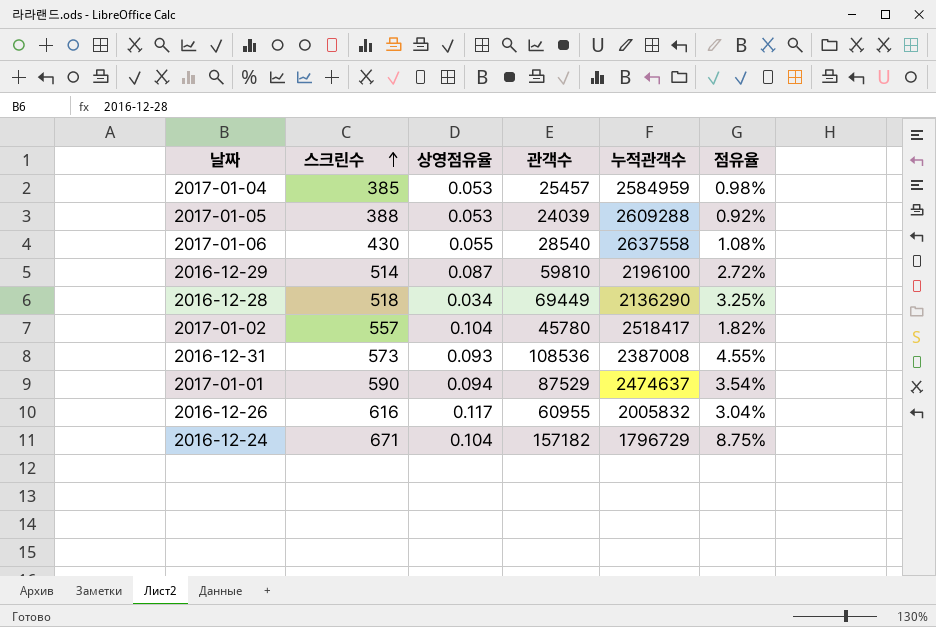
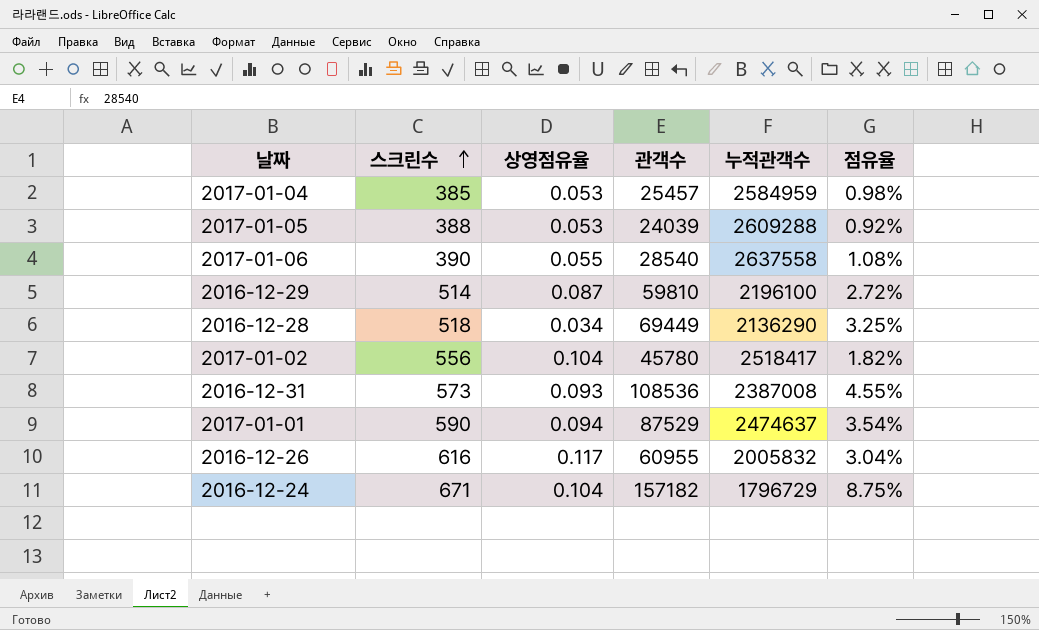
2017-01-06 | 스크린수: 430 -> 390
2017-01-02 | 스크린수: 557 -> 556

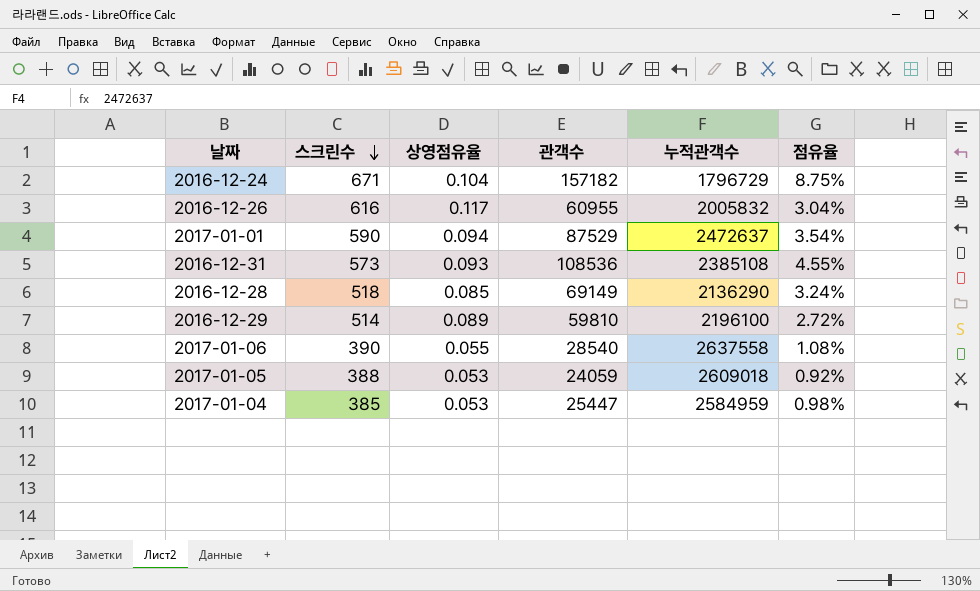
row order: 스크린수 ascending -> 스크린수 descending
row 2017-01-02: 556 | 0.104 | 45780 | 2518417 | 1.82% -> none
2017-01-01 | 누적관객수: 2474637 -> 2472637
2016-12-31 | 누적관객수: 2387008 -> 2385108
2016-12-28 | 상영점유율: 0.034 -> 0.085
2016-12-28 | 관객수: 69449 -> 69149
2016-12-28 | 점유율: 3.25% -> 3.24%
2016-12-29 | 상영점유율: 0.087 -> 0.089
2017-01-05 | 관객수: 24039 -> 24059
2017-01-05 | 누적관객수: 2609288 -> 2609018
2017-01-04 | 관객수: 25457 -> 25447

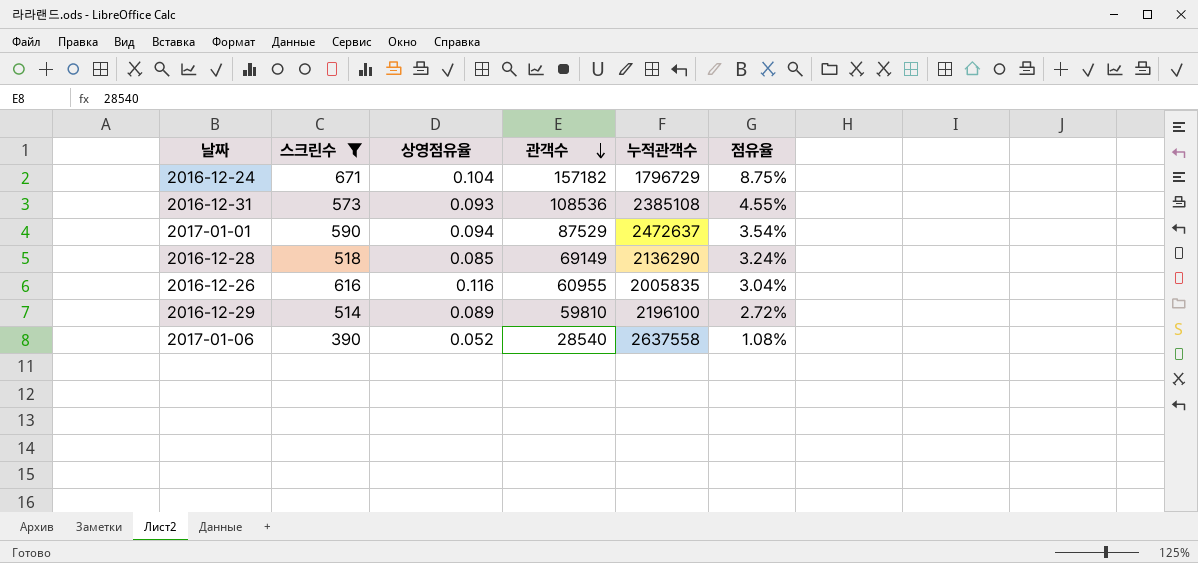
filter: none -> 스크린수 >= 390
row order: 스크린수 descending -> 관객수 descending
2016-12-26 | 상영점유율: 0.117 -> 0.116
2016-12-26 | 누적관객수: 2005832 -> 2005835
2017-01-06 | 상영점유율: 0.055 -> 0.052

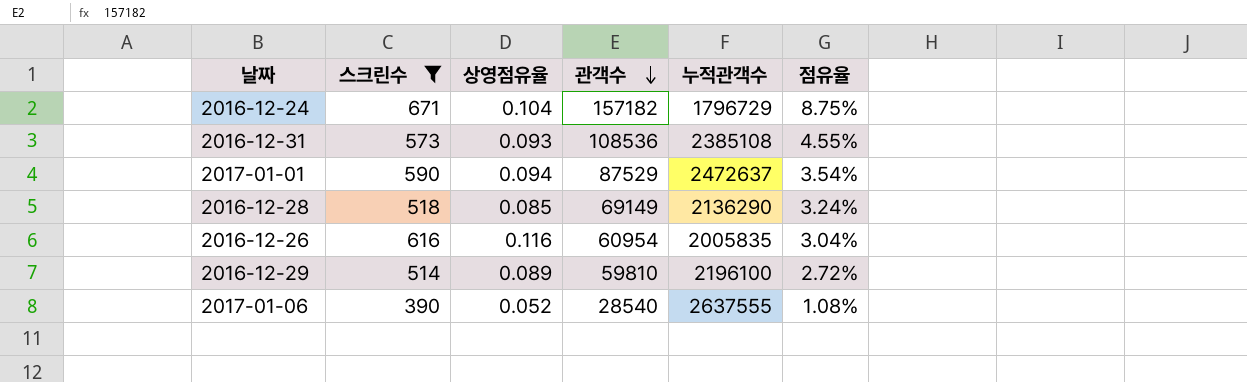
2016-12-26 | 관객수: 60955 -> 60954
2017-01-06 | 누적관객수: 2637558 -> 2637555

